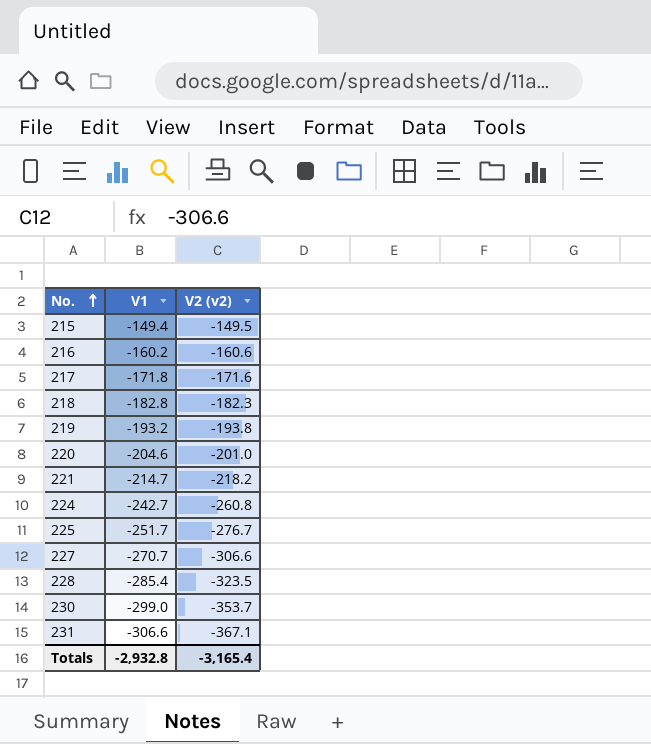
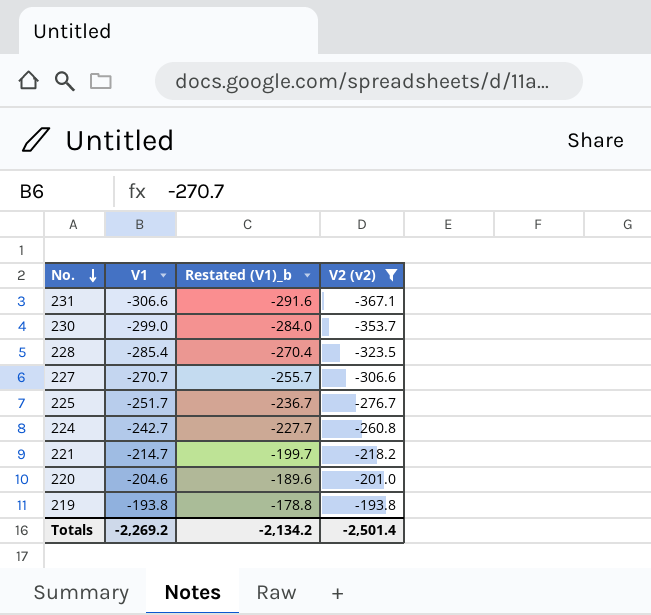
filter: none -> V2 (v2) <= -193.8
row order: No. ascending -> No. descending
column Restated (V1)_b | formula: none -> [V1] + 15
219 | V1: -193.2 -> -193.8
Totals | V1: -2,932.8 -> -2,269.2
Totals | V2 (v2): -3,165.4 -> -2,501.4

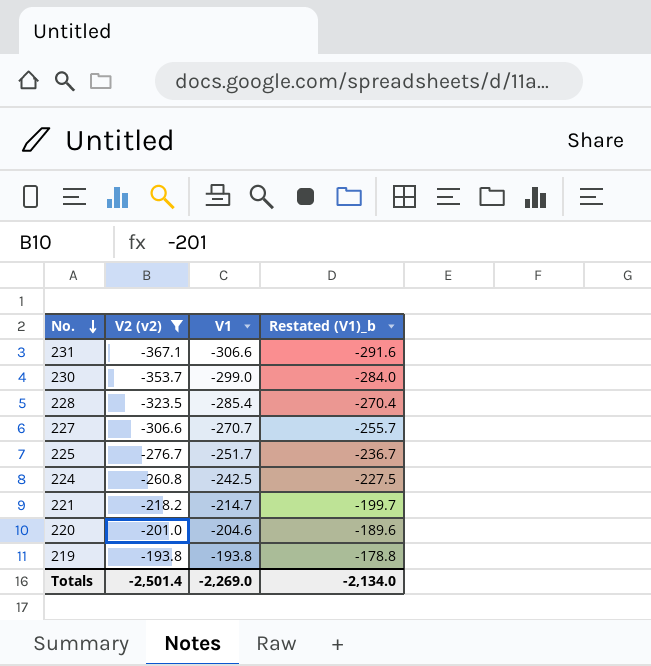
column V2 (v2) | position: 4 -> 2
224 | V1: -242.7 -> -242.5
224 | Restated (V1)_b: -227.7 -> -227.5
Totals | V1: -2,269.2 -> -2,269.0
Totals | Restated (V1)_b: -2,134.2 -> -2,134.0

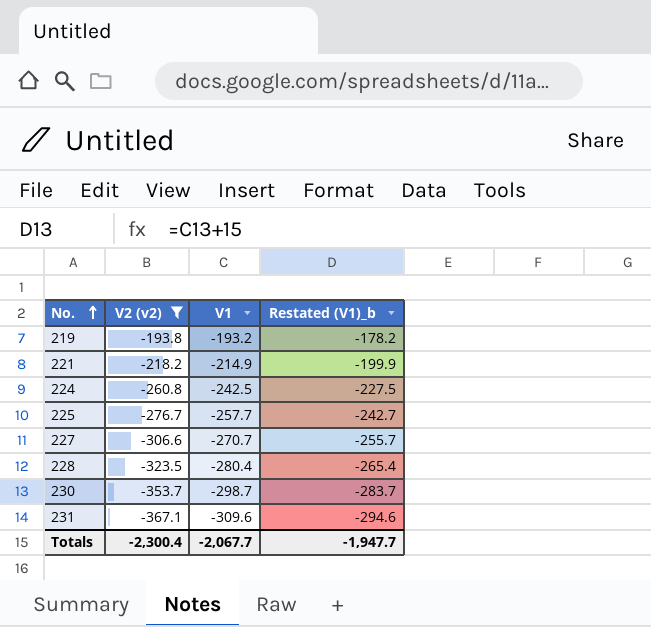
row order: No. descending -> No. ascending
row 220: -201.0 | -204.6 | -189.6 -> none
219 | V1: -193.8 -> -193.2
219 | Restated (V1)_b: -178.8 -> -178.2
221 | V1: -214.7 -> -214.9
221 | Restated (V1)_b: -199.7 -> -199.9
225 | V1: -251.7 -> -257.7
225 | Restated (V1)_b: -236.7 -> -242.7
228 | V1: -285.4 -> -280.4
228 | Restated (V1)_b: -270.4 -> -265.4
230 | V1: -299.0 -> -298.7
230 | Restated (V1)_b: -284.0 -> -283.7
231 | V1: -306.6 -> -309.6
231 | Restated (V1)_b: -291.6 -> -294.6
Totals | V2 (v2): -2,501.4 -> -2,300.4
Totals | V1: -2,269.0 -> -2,067.7
Totals | Restated (V1)_b: -2,134.0 -> -1,947.7

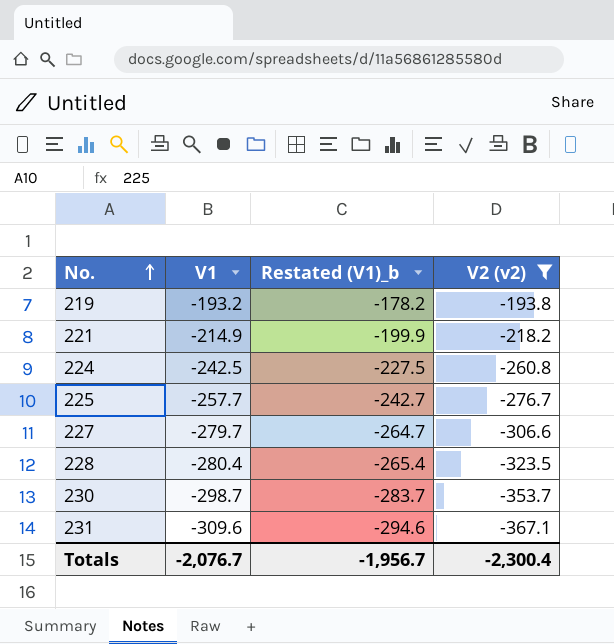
column V2 (v2) | position: 2 -> 4
227 | V1: -270.7 -> -279.7
227 | Restated (V1)_b: -255.7 -> -264.7
Totals | V1: -2,067.7 -> -2,076.7
Totals | Restated (V1)_b: -1,947.7 -> -1,956.7

